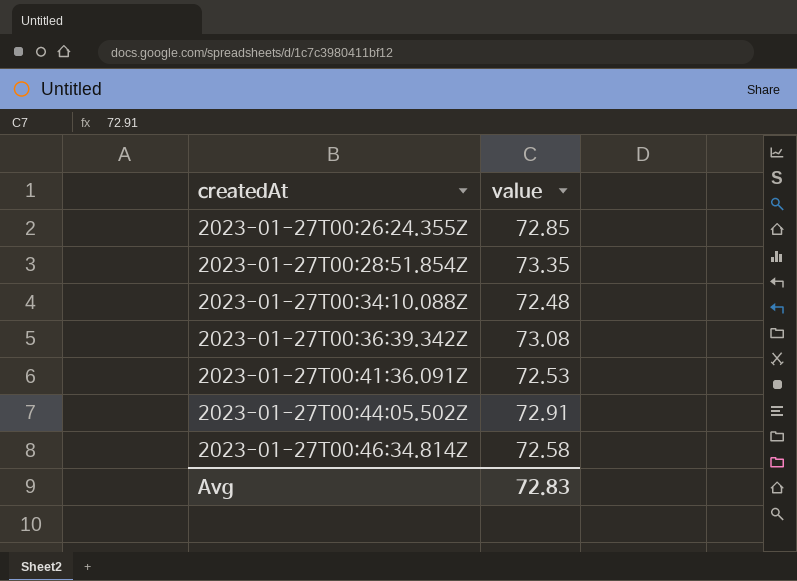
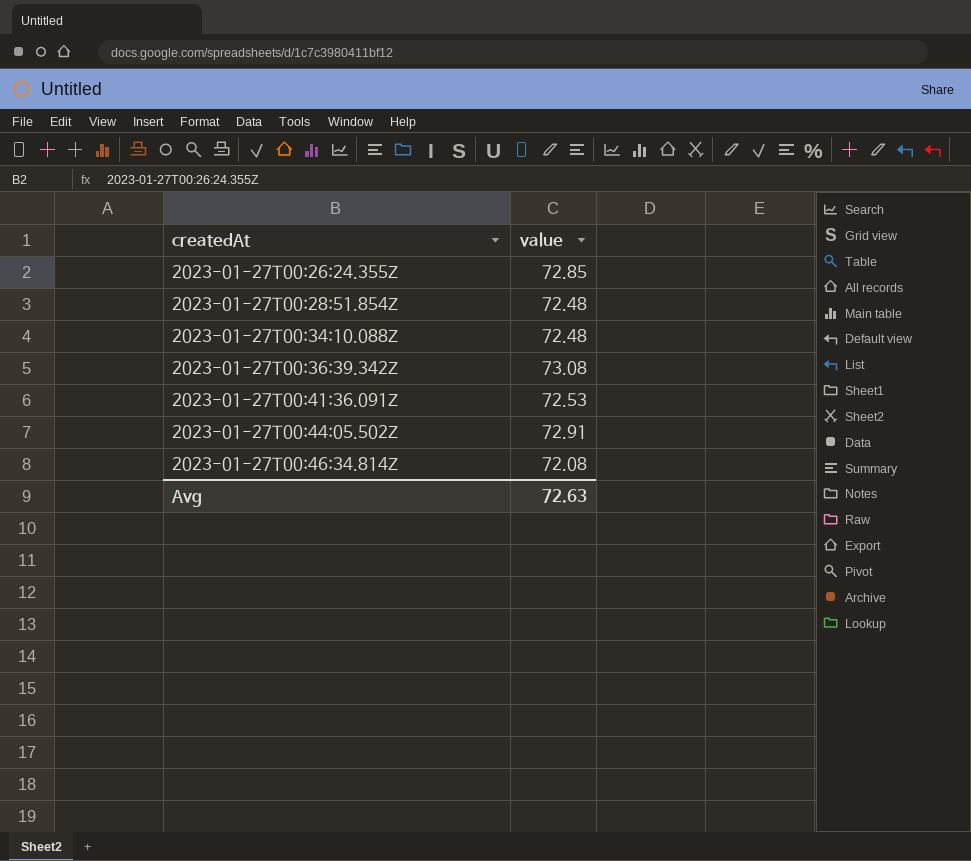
2023-01-27T00:28:51.854Z | value: 73.35 -> 72.48
2023-01-27T00:46:34.814Z | value: 72.58 -> 72.08
Avg | value: 72.83 -> 72.63

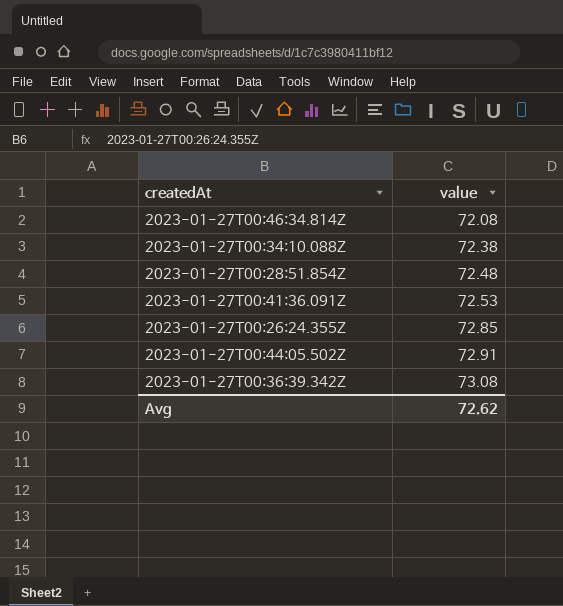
row order: createdAt ascending -> value ascending
2023-01-27T00:34:10.088Z | value: 72.48 -> 72.38
Avg | value: 72.63 -> 72.62

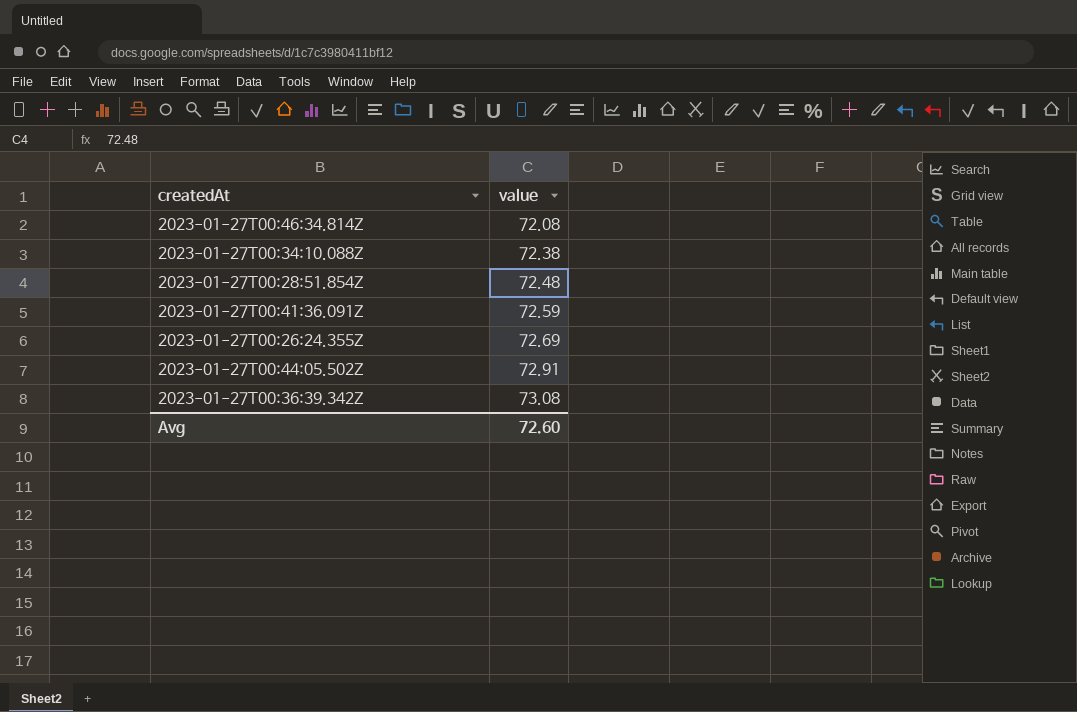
2023-01-27T00:41:36.091Z | value: 72.53 -> 72.59
2023-01-27T00:26:24.355Z | value: 72.85 -> 72.69
Avg | value: 72.62 -> 72.60

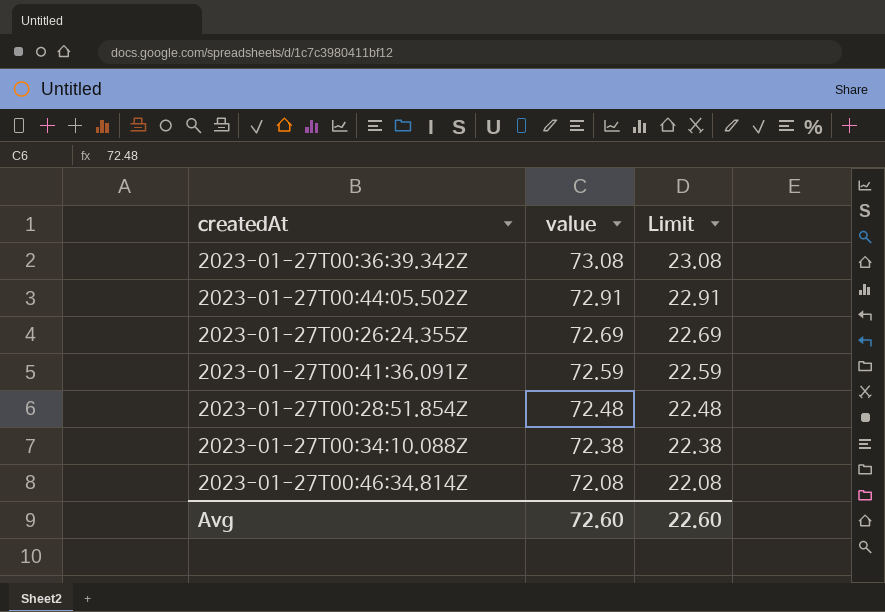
row order: value ascending -> value descending
column Limit | formula: none -> [value] - 50

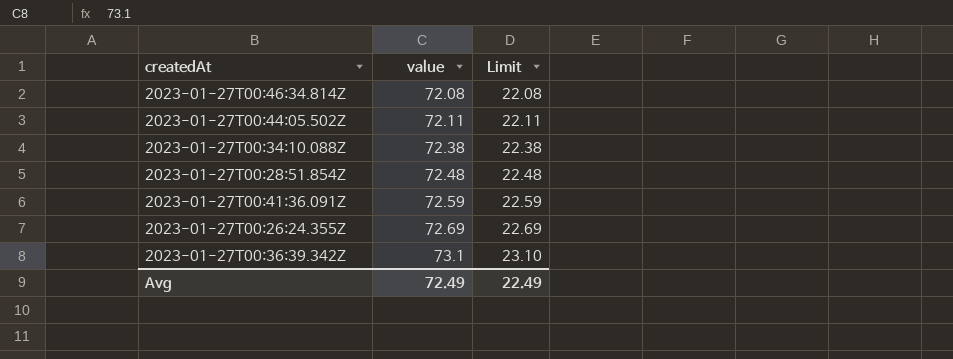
row order: value descending -> value ascending
2023-01-27T00:44:05.502Z | value: 72.91 -> 72.11
2023-01-27T00:44:05.502Z | Limit: 22.91 -> 22.11
2023-01-27T00:36:39.342Z | value: 73.08 -> 73.1
2023-01-27T00:36:39.342Z | Limit: 23.08 -> 23.10
Avg | value: 72.60 -> 72.49
Avg | Limit: 22.60 -> 22.49

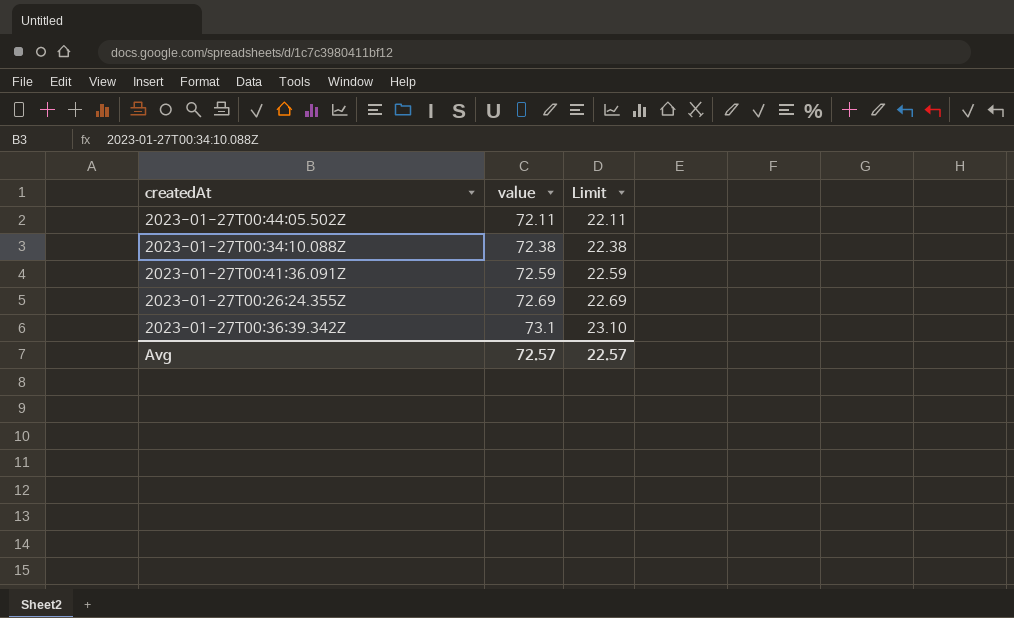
row 2023-01-27T00:46:34.814Z: 72.08 | 22.08 -> none
row 2023-01-27T00:28:51.854Z: 72.48 | 22.48 -> none
Avg | value: 72.49 -> 72.57
Avg | Limit: 22.49 -> 22.57

